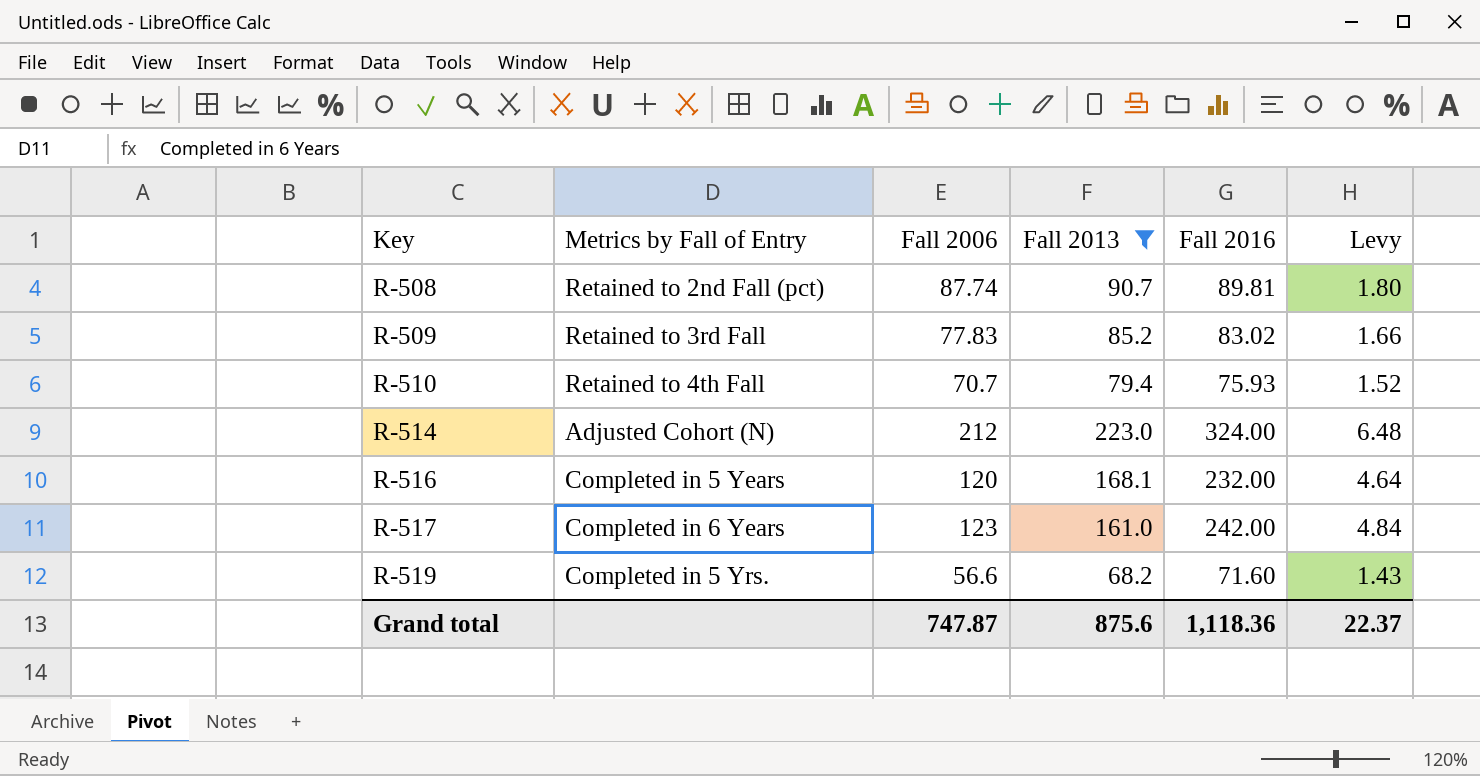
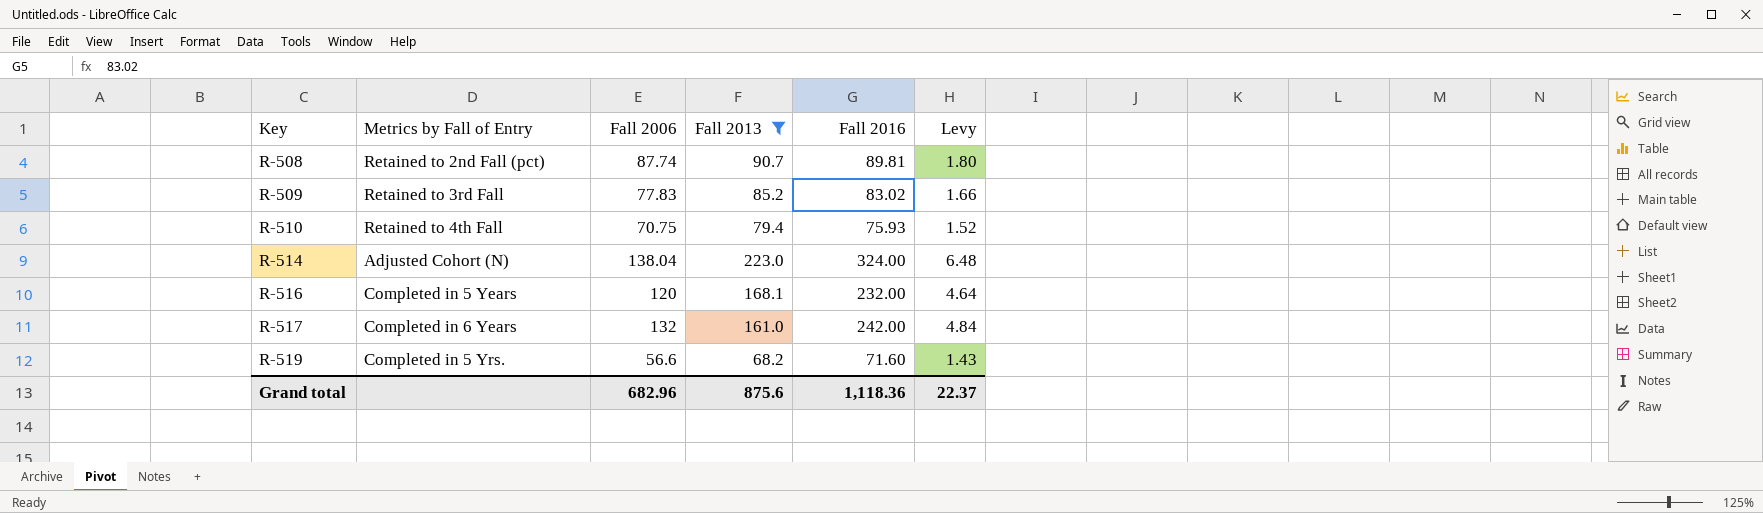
R-510 | Fall 2006: 70.7 -> 70.75
R-514 | Fall 2006: 212 -> 138.04
R-517 | Fall 2006: 123 -> 132
Grand total | Fall 2006: 747.87 -> 682.96

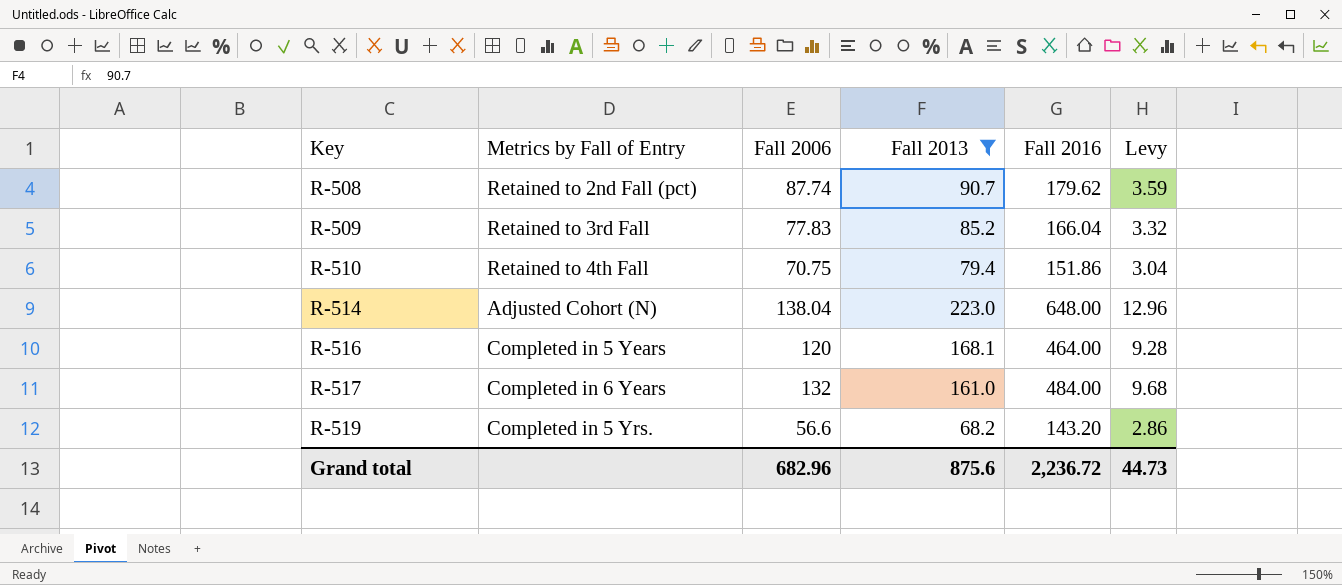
R-508 | Fall 2016: 89.81 -> 179.62
R-508 | Levy: 1.80 -> 3.59
R-509 | Fall 2016: 83.02 -> 166.04
R-509 | Levy: 1.66 -> 3.32
R-510 | Fall 2016: 75.93 -> 151.86
R-510 | Levy: 1.52 -> 3.04
R-514 | Fall 2016: 324.00 -> 648.00
R-514 | Levy: 6.48 -> 12.96
R-516 | Fall 2016: 232.00 -> 464.00
R-516 | Levy: 4.64 -> 9.28
R-517 | Fall 2016: 242.00 -> 484.00
R-517 | Levy: 4.84 -> 9.68
R-519 | Fall 2016: 71.60 -> 143.20
R-519 | Levy: 1.43 -> 2.86
Grand total | Fall 2016: 1,118.36 -> 2,236.72
Grand total | Levy: 22.37 -> 44.73

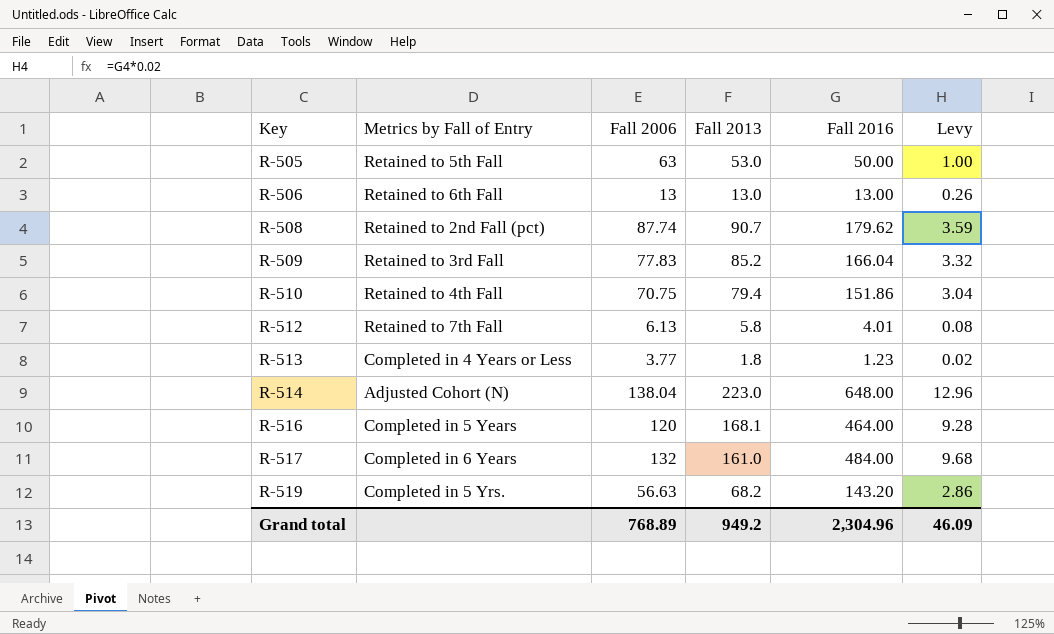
filter: Fall 2013 >= 68.2 -> none
R-519 | Fall 2006: 56.6 -> 56.63
Grand total | Fall 2006: 682.96 -> 768.89
Grand total | Fall 2013: 875.6 -> 949.2
Grand total | Fall 2016: 2,236.72 -> 2,304.96
Grand total | Levy: 44.73 -> 46.09

